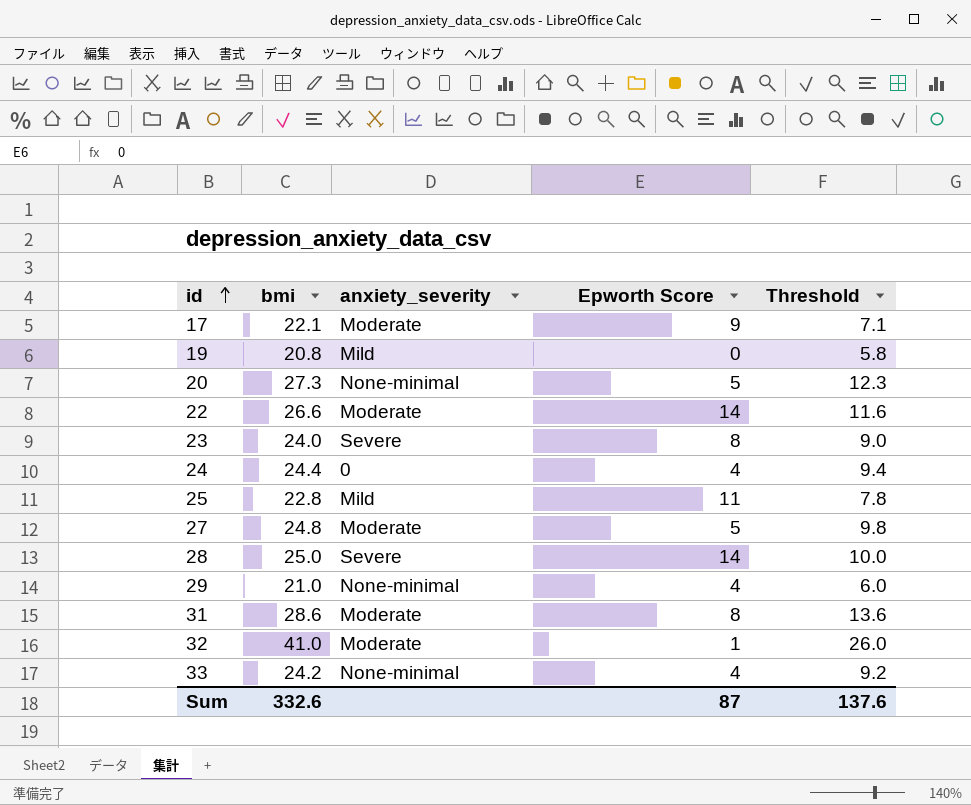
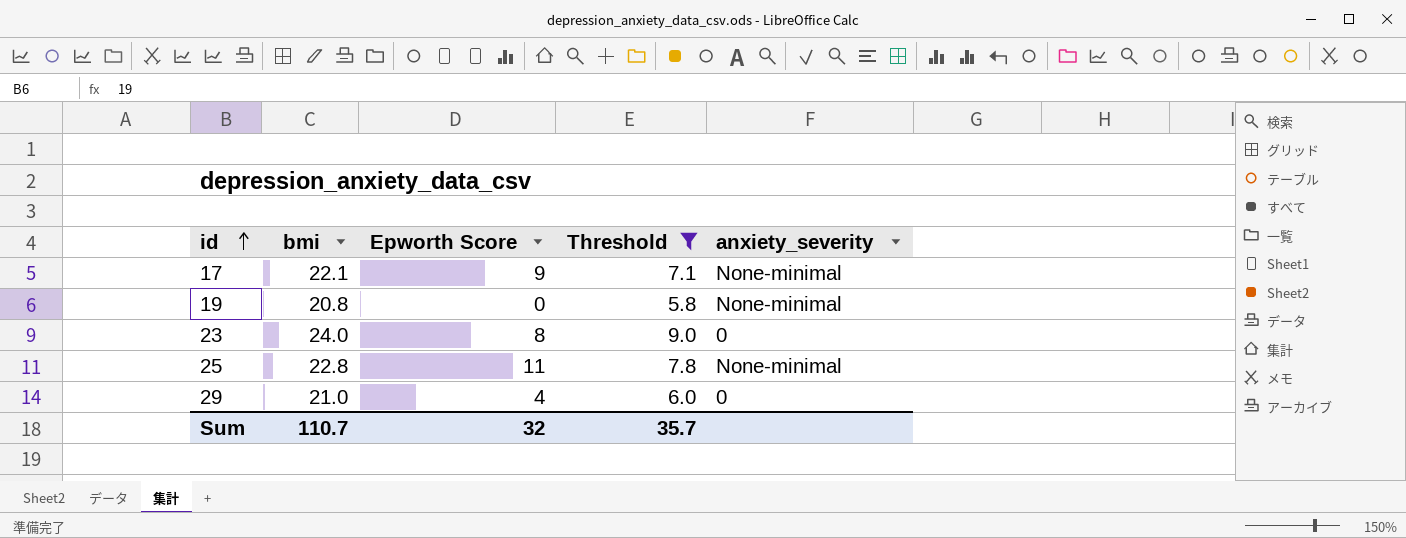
filter: none -> Threshold <= 9.0
column anxiety_severity | position: 3 -> 5
17 | anxiety_severity: Moderate -> None-minimal
19 | anxiety_severity: Mild -> None-minimal
23 | anxiety_severity: Severe -> 0
25 | anxiety_severity: Mild -> None-minimal
29 | anxiety_severity: None-minimal -> 0
Sum | bmi: 332.6 -> 110.7
Sum | Epworth Score: 87 -> 32
Sum | Threshold: 137.6 -> 35.7

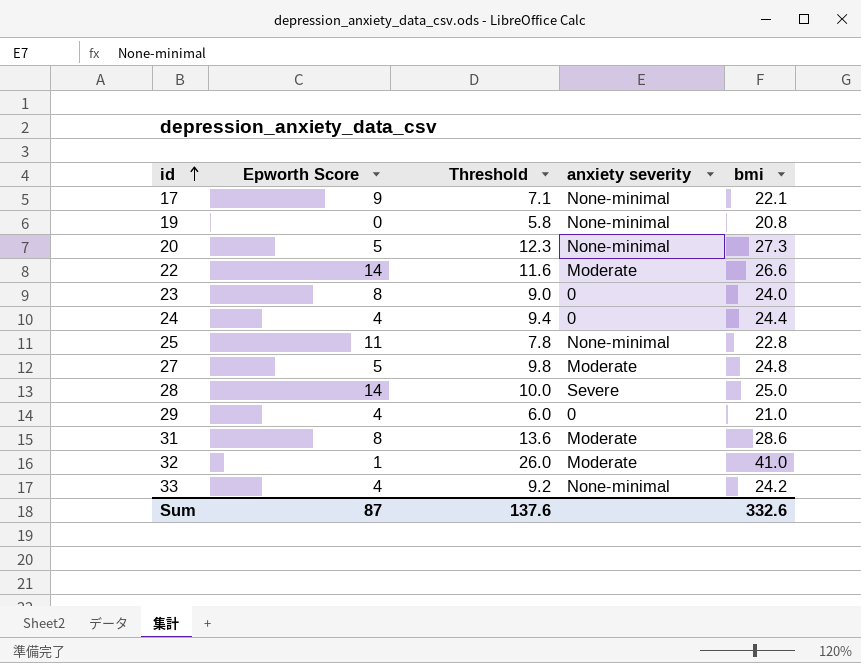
filter: Threshold <= 9.0 -> none
column name: anxiety_severity -> anxiety severity
column bmi | position: 2 -> 5
Sum | Epworth Score: 32 -> 87
Sum | Threshold: 35.7 -> 137.6
Sum | bmi: 110.7 -> 332.6

